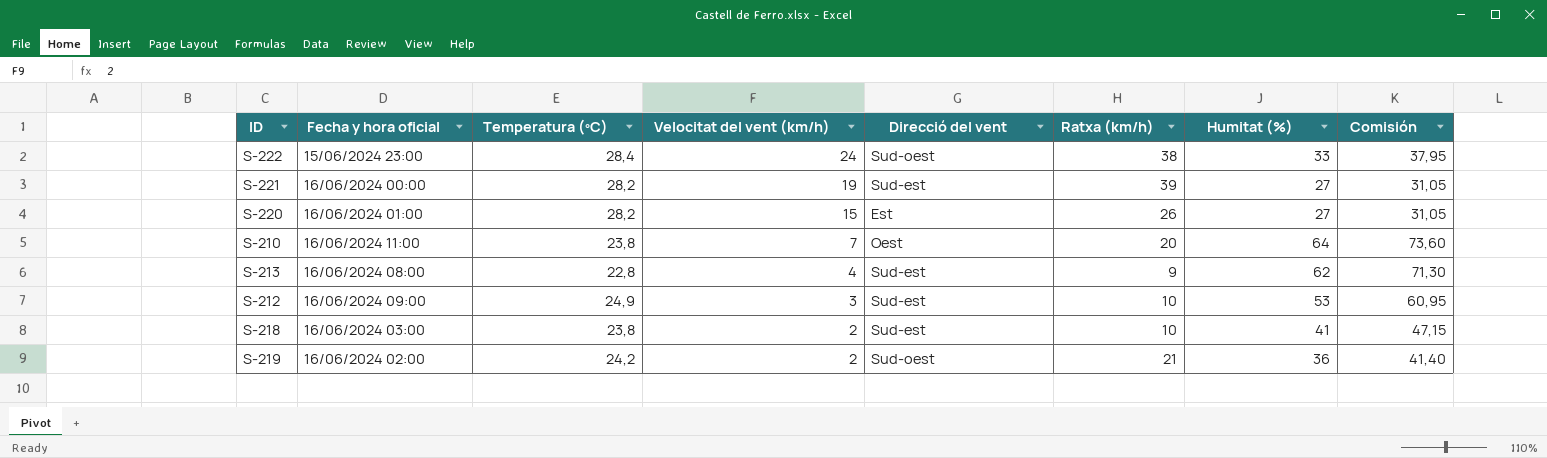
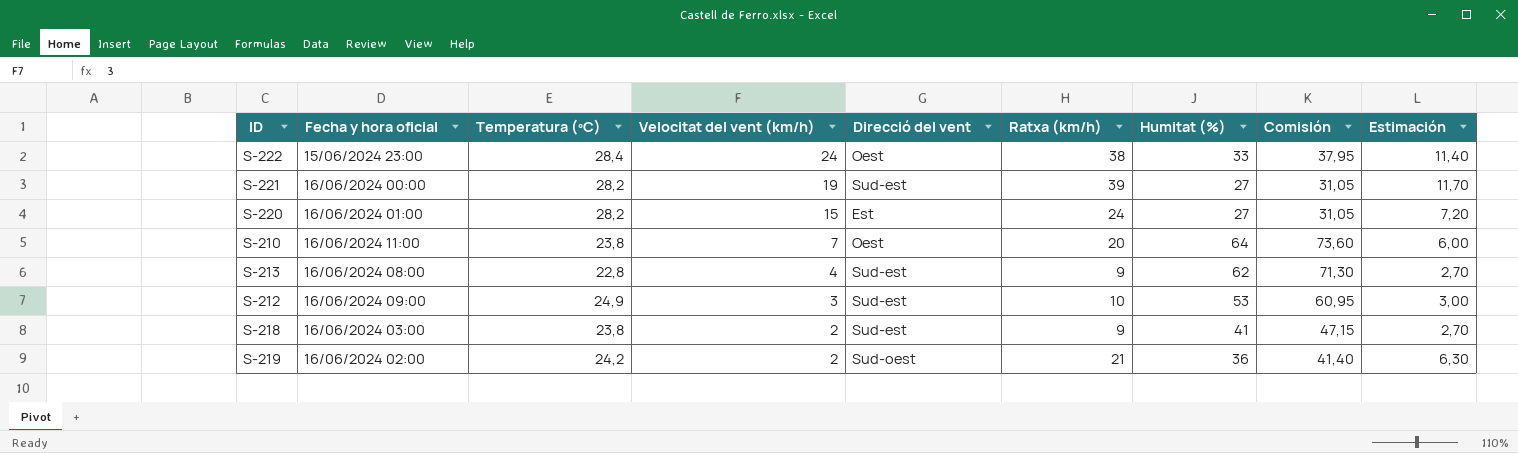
column Estimación | formula: none -> [Ratxa (km/h)] * 0,3
S-222 | Direcció del vent: Sud-oest -> Oest
S-220 | Ratxa (km/h): 26 -> 24
S-218 | Ratxa (km/h): 10 -> 9

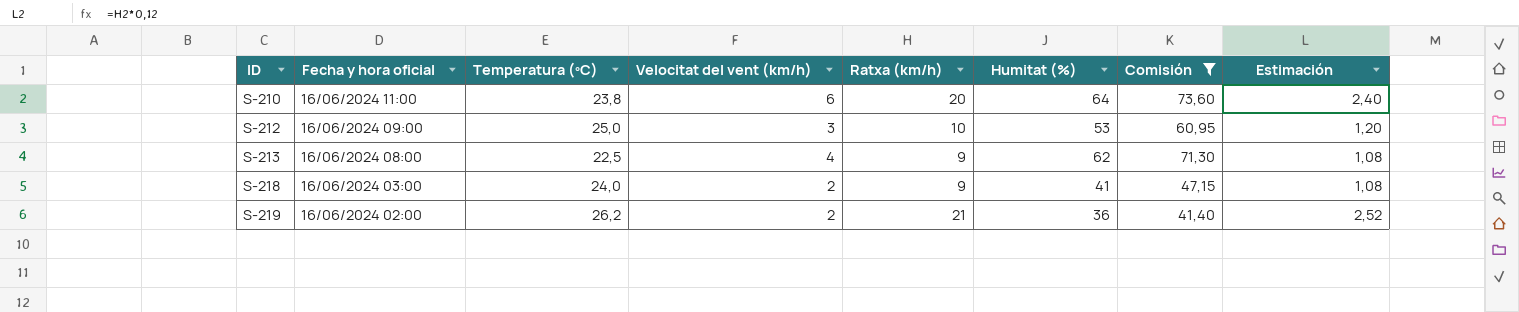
filter: none -> Comisión >= 41,40
row order: Velocitat del vent (km/h) descending -> ID ascending
column Direcció del vent | position: 5 -> none
column Estimación | formula: [Ratxa (km/h)] * 0,3 -> [Ratxa (km/h)] * 0,12
S-210 | Velocitat del vent (km/h): 7 -> 6
S-212 | Temperatura (ºC): 24,9 -> 25,0
S-213 | Temperatura (ºC): 22,8 -> 22,5
S-218 | Temperatura (ºC): 23,8 -> 24,0
S-219 | Temperatura (ºC): 24,2 -> 26,2

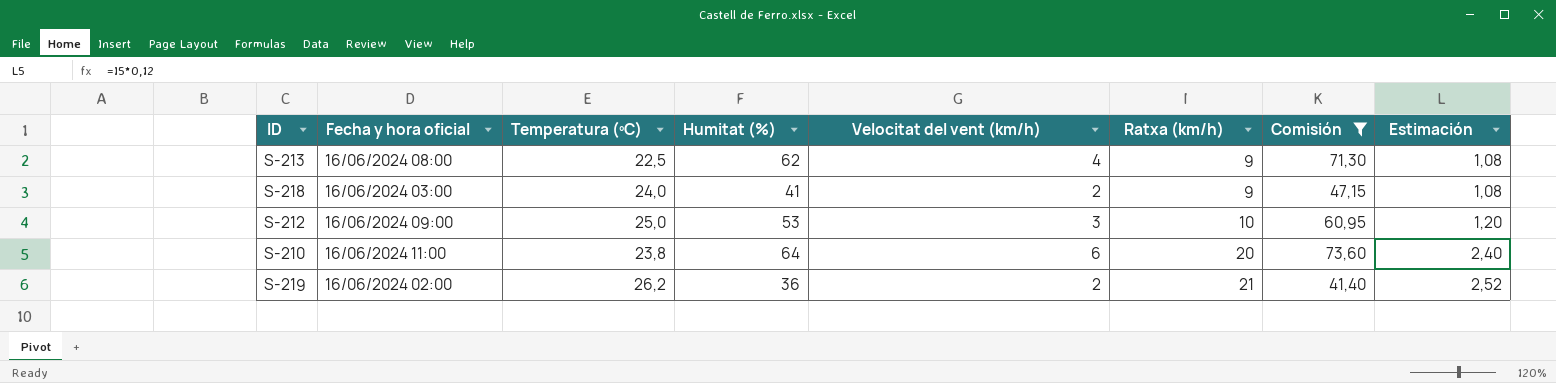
row order: ID ascending -> Ratxa (km/h) ascending
column Humitat (%) | position: 6 -> 4

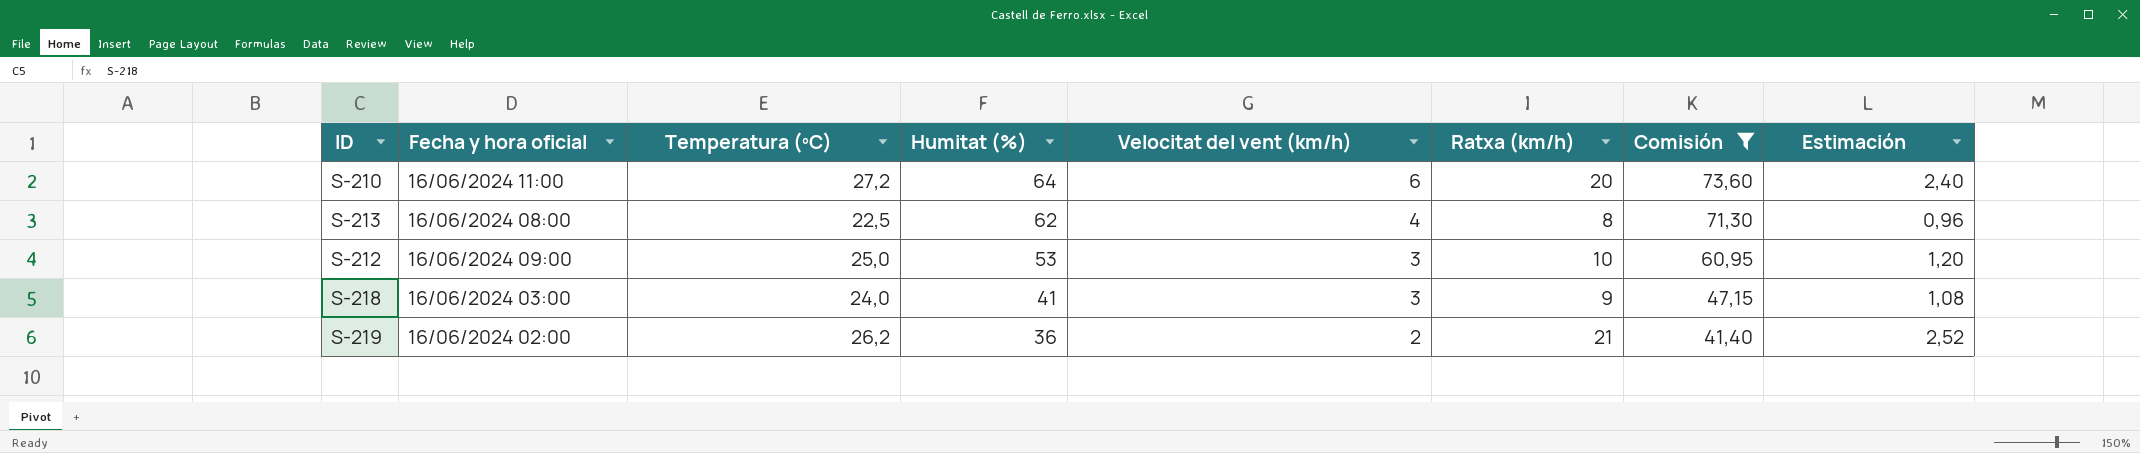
row order: Ratxa (km/h) ascending -> Humitat (%) descending
S-210 | Temperatura (ºC): 23,8 -> 27,2
S-213 | Ratxa (km/h): 9 -> 8
S-213 | Estimación: 1,08 -> 0,96
S-218 | Velocitat del vent (km/h): 2 -> 3

